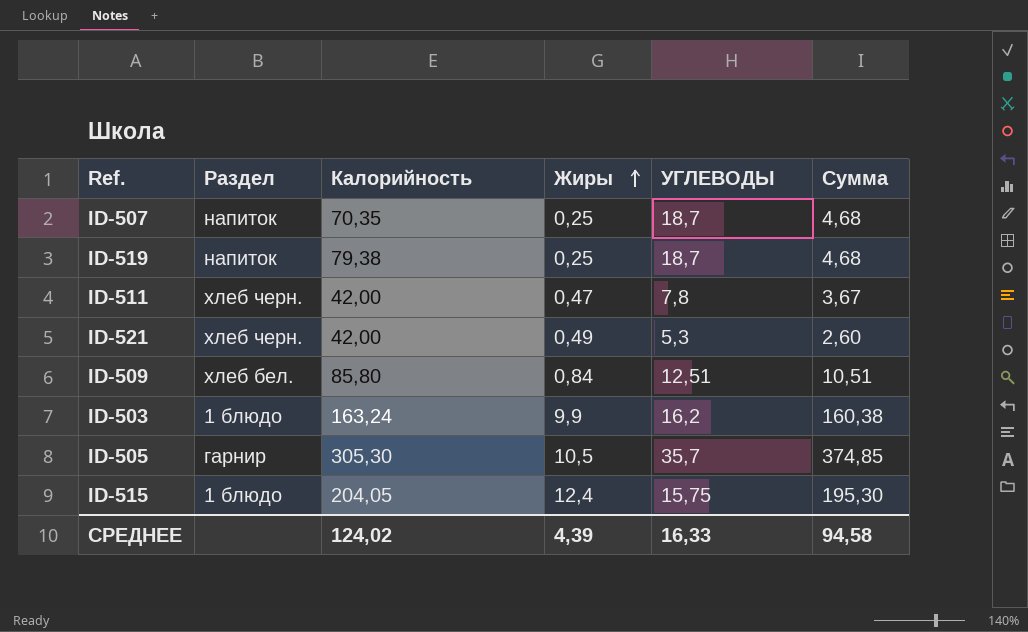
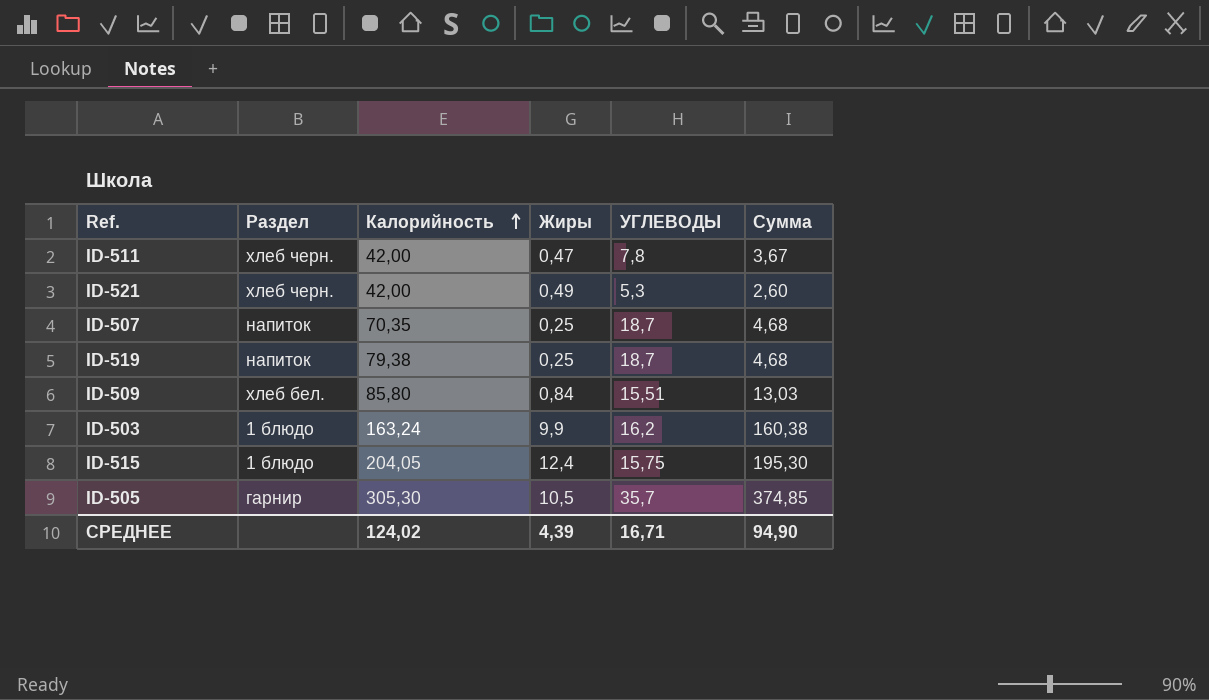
row order: Жиры ascending -> Калорийность ascending
ID-509 | УГЛЕВОДЫ: 12,51 -> 15,51
ID-509 | Сумма: 10,51 -> 13,03
СРЕДНЕЕ | УГЛЕВОДЫ: 16,33 -> 16,71
СРЕДНЕЕ | Сумма: 94,58 -> 94,90

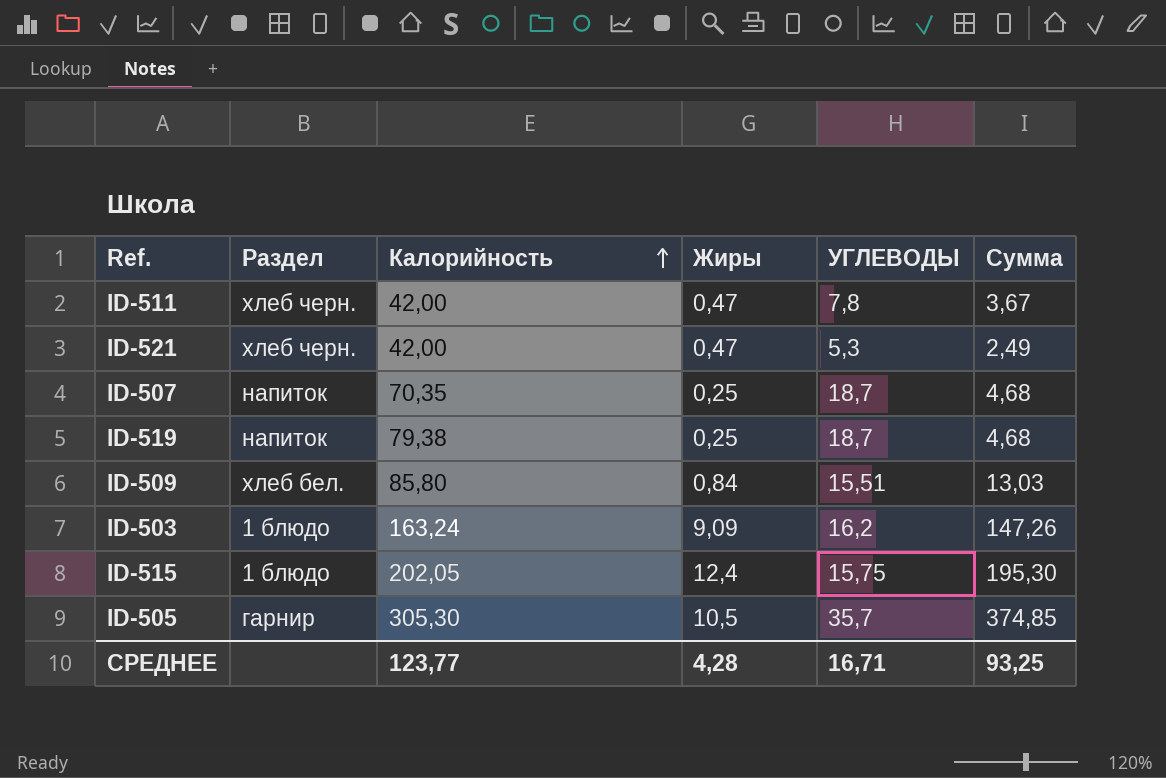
ID-521 | Жиры: 0,49 -> 0,47
ID-521 | Сумма: 2,60 -> 2,49
ID-503 | Жиры: 9,9 -> 9,09
ID-503 | Сумма: 160,38 -> 147,26
ID-515 | Калорийность: 204,05 -> 202,05
СРЕДНЕЕ | Калорийность: 124,02 -> 123,77
СРЕДНЕЕ | Жиры: 4,39 -> 4,28
СРЕДНЕЕ | Сумма: 94,90 -> 93,25

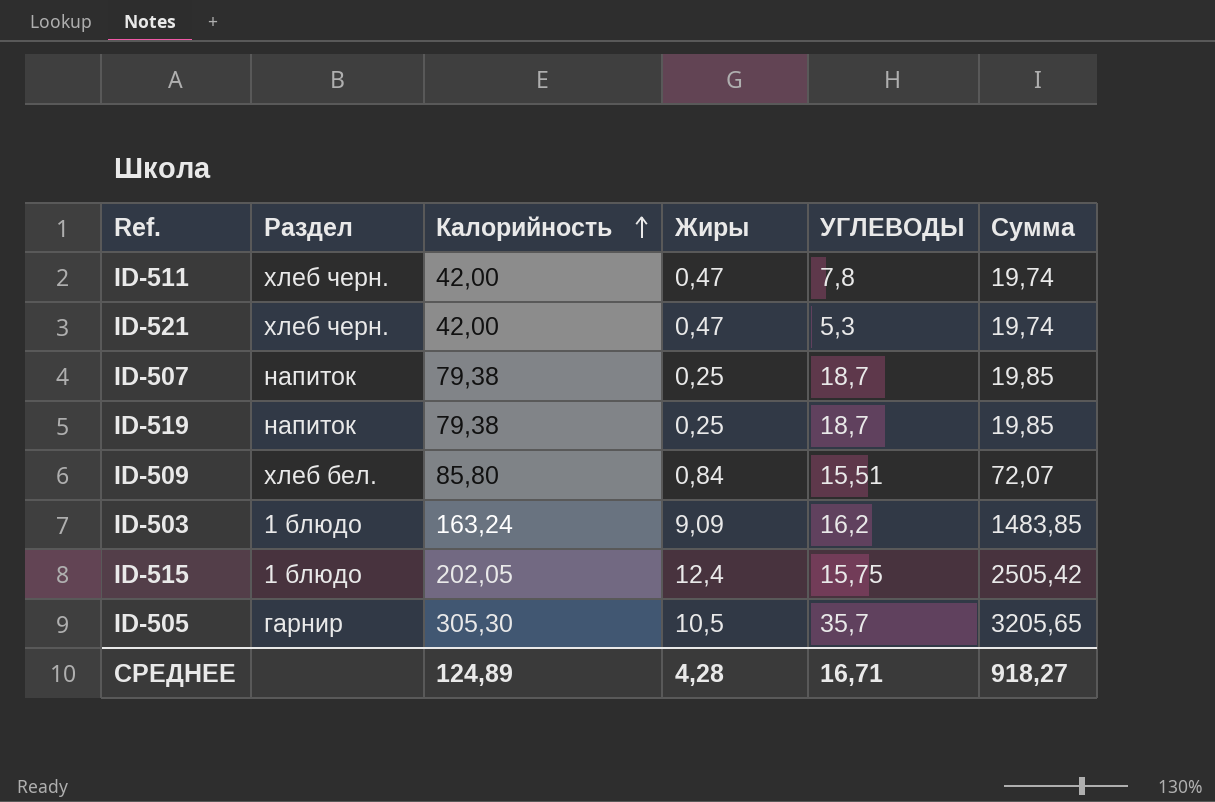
column Сумма | formula: [Жиры] * [УГЛЕВОДЫ] -> [Калорийность] * [Жиры]
ID-507 | Калорийность: 70,35 -> 79,38
СРЕДНЕЕ | Калорийность: 123,77 -> 124,89
СРЕДНЕЕ | Сумма: 93,25 -> 918,27

